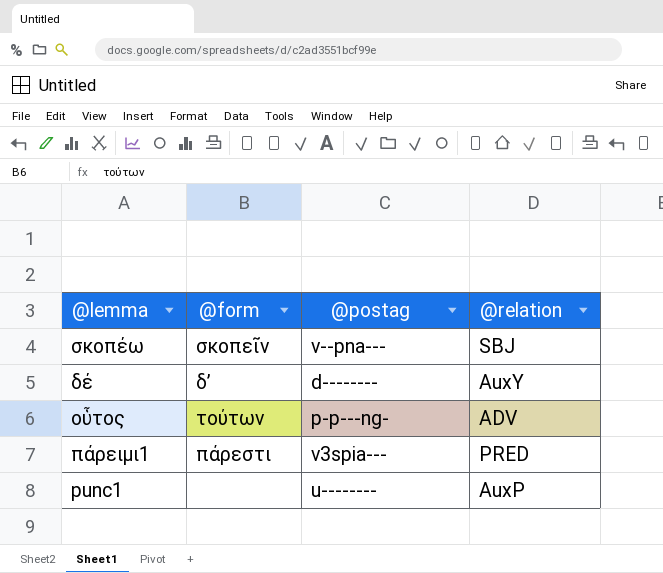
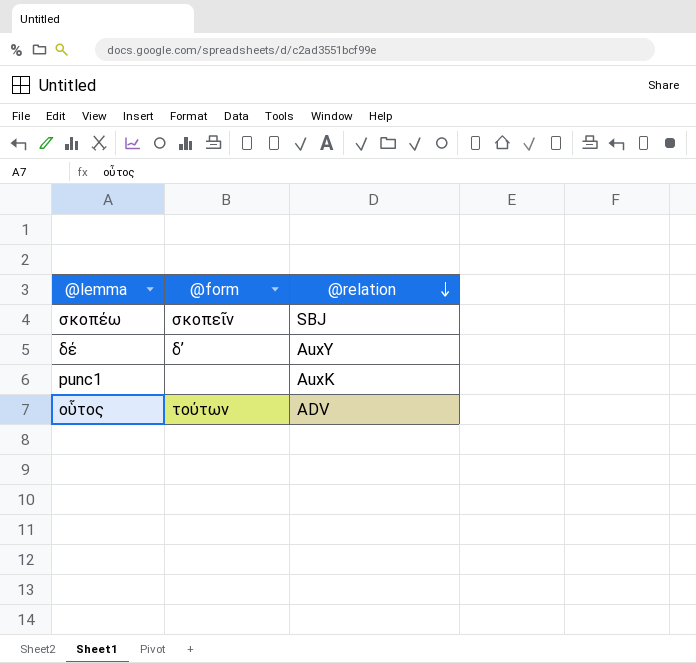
row order: none -> @relation descending
column @postag | position: 3 -> none
row πάρειμι1: πάρεστι | v3spia--- | PRED -> none
punc1 | @relation: AuxP -> AuxK

